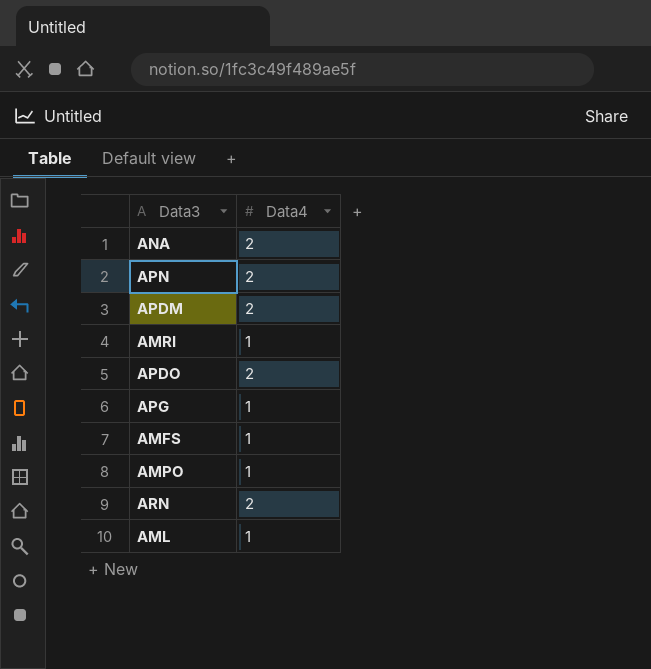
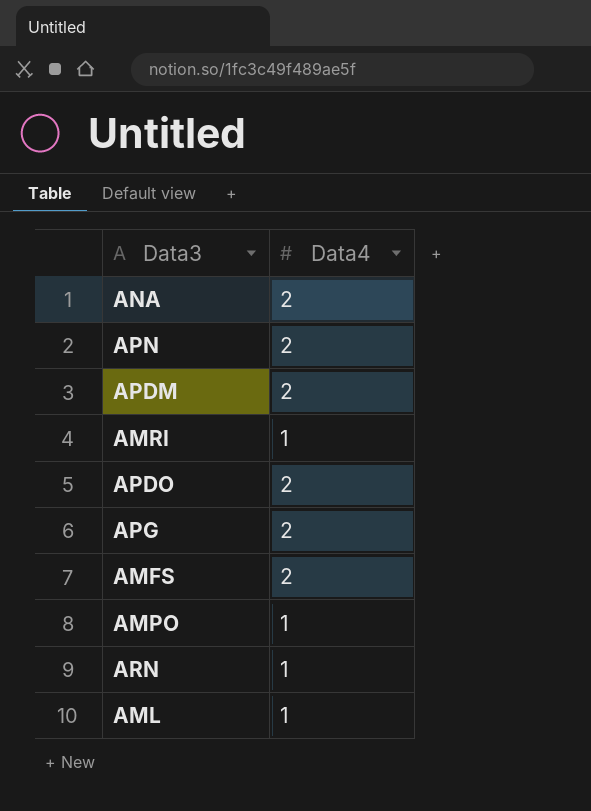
APG | Data4: 1 -> 2
AMFS | Data4: 1 -> 2
ARN | Data4: 2 -> 1

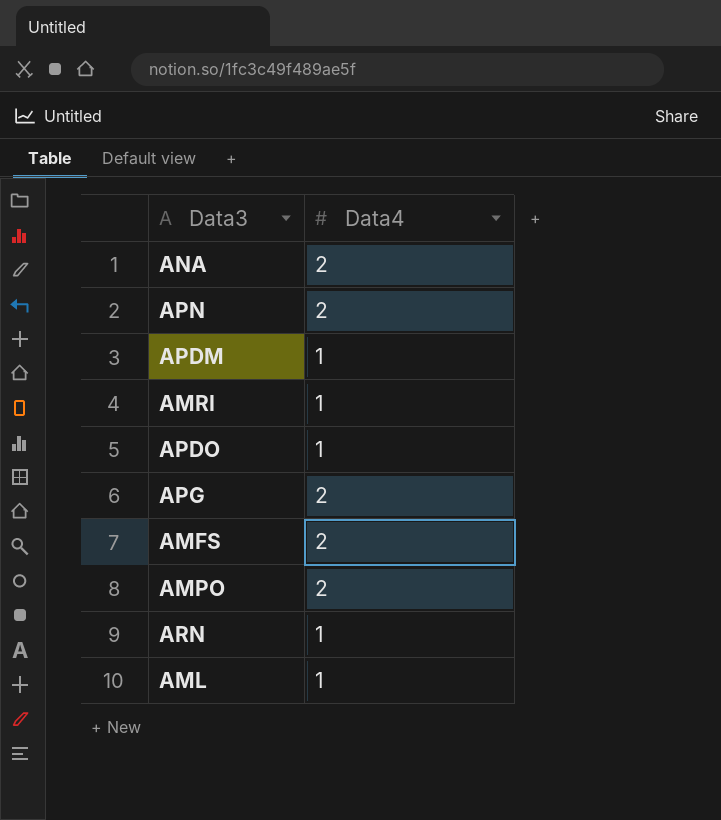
APDM | Data4: 2 -> 1
APDO | Data4: 2 -> 1
AMPO | Data4: 1 -> 2

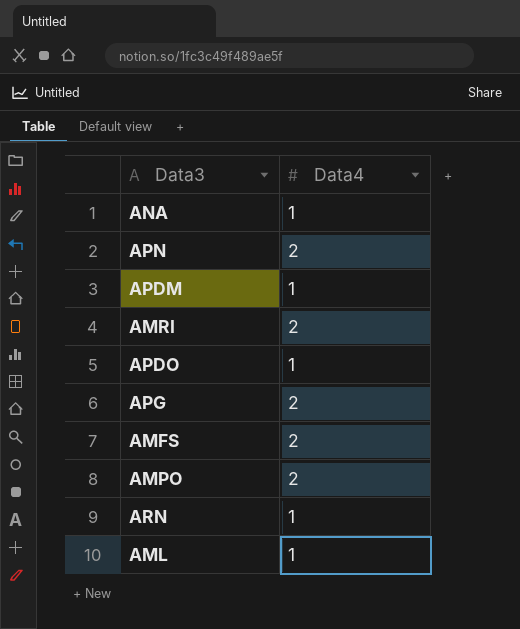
ANA | Data4: 2 -> 1
AMRI | Data4: 1 -> 2

